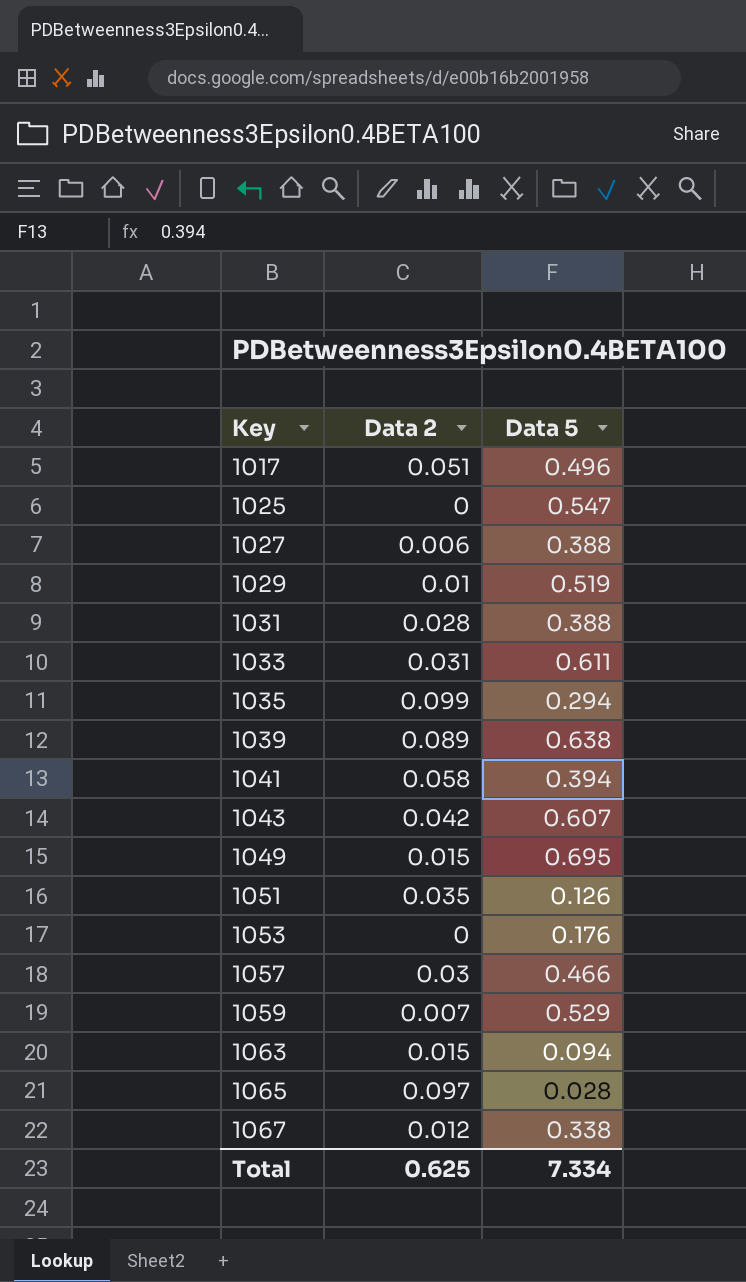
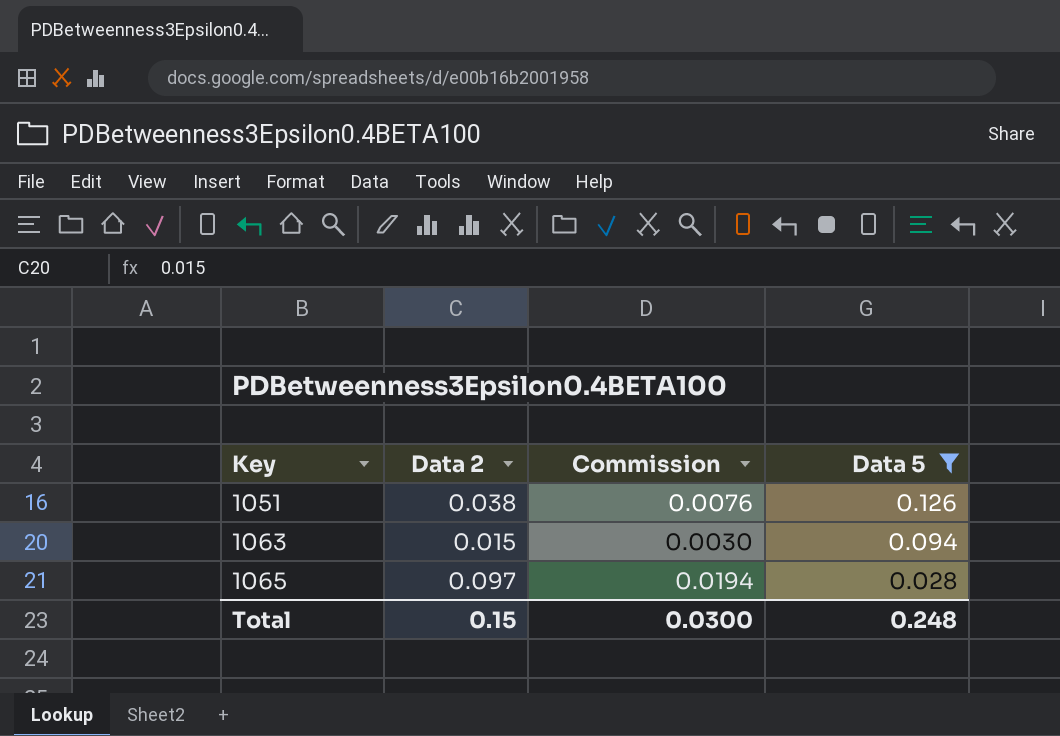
filter: none -> Data 5 <= 0.126
column Commission | formula: none -> [Data 2] * 0.2
1051 | Data 2: 0.035 -> 0.038
Total | Data 2: 0.625 -> 0.15
Total | Data 5: 7.334 -> 0.248

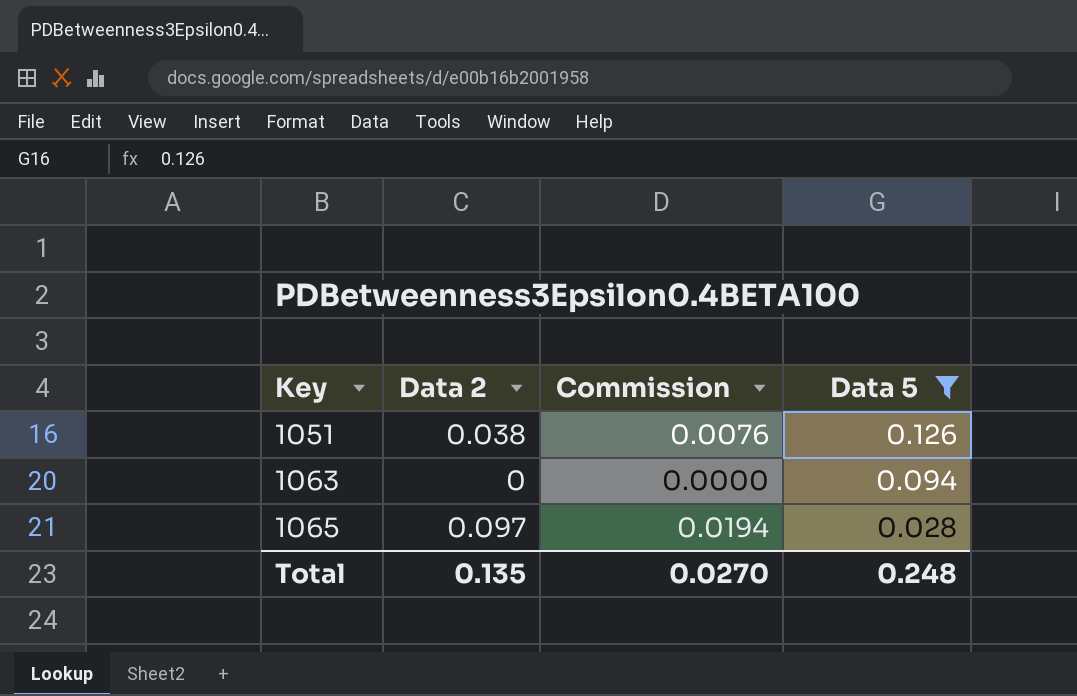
1063 | Data 2: 0.015 -> 0
1063 | Commission: 0.0030 -> 0.0000
Total | Data 2: 0.15 -> 0.135
Total | Commission: 0.0300 -> 0.0270

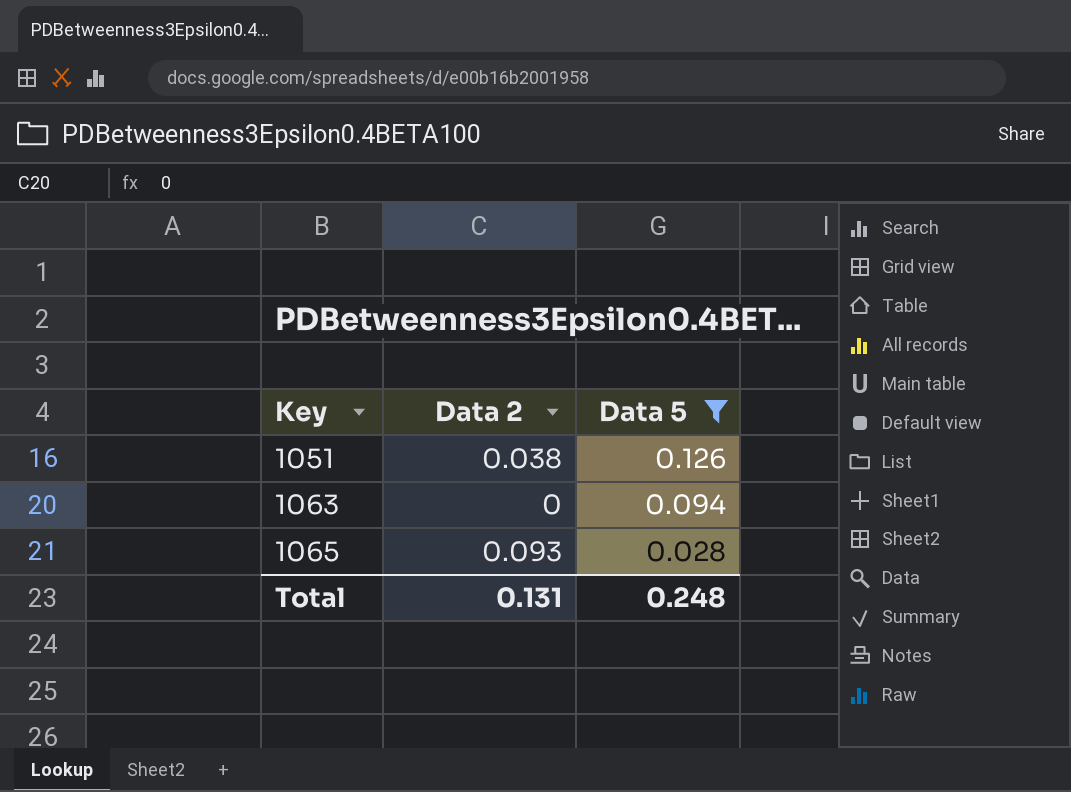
column Commission | formula: [Data 2] * 0.2 -> none
1065 | Data 2: 0.097 -> 0.093
Total | Data 2: 0.135 -> 0.131

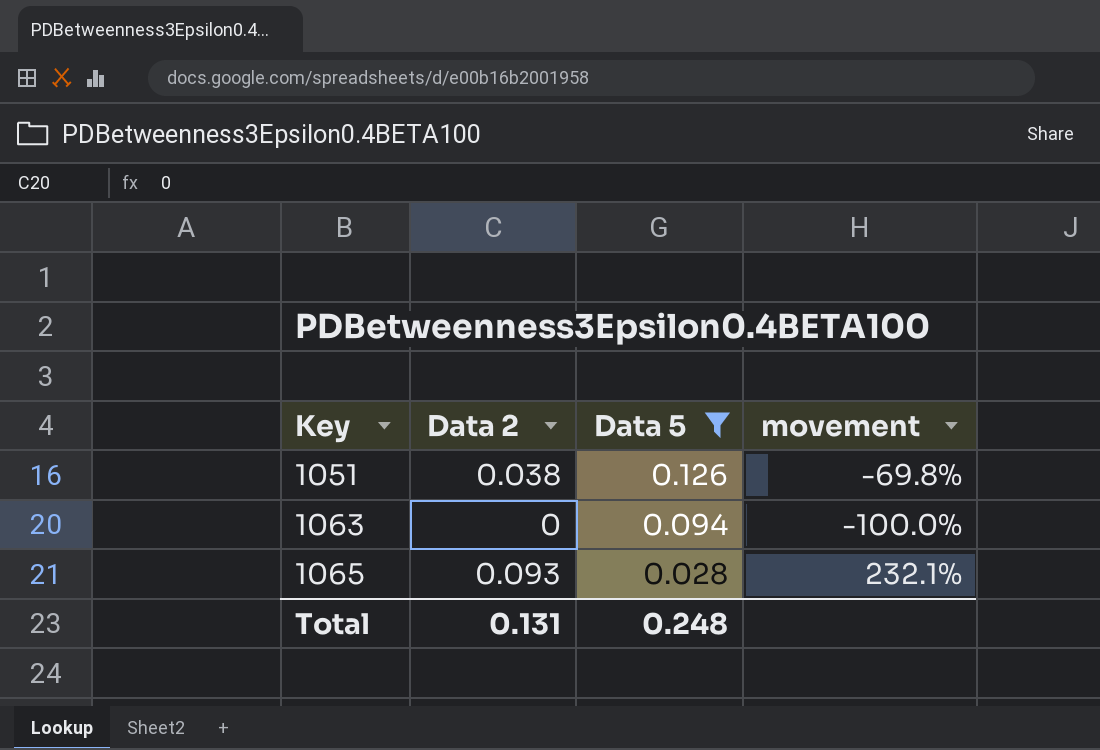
column movement | formula: none -> ([Data 2] - [Data 5]) / [Data 5]

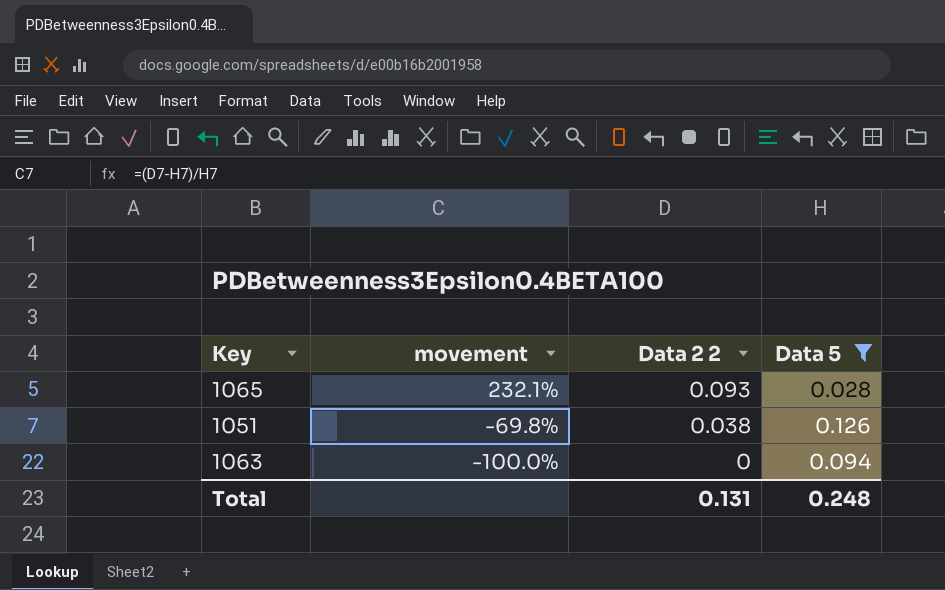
row order: Key ascending -> movement descending
column movement | position: 4 -> 2
column name: Data 2 -> Data 2 2

